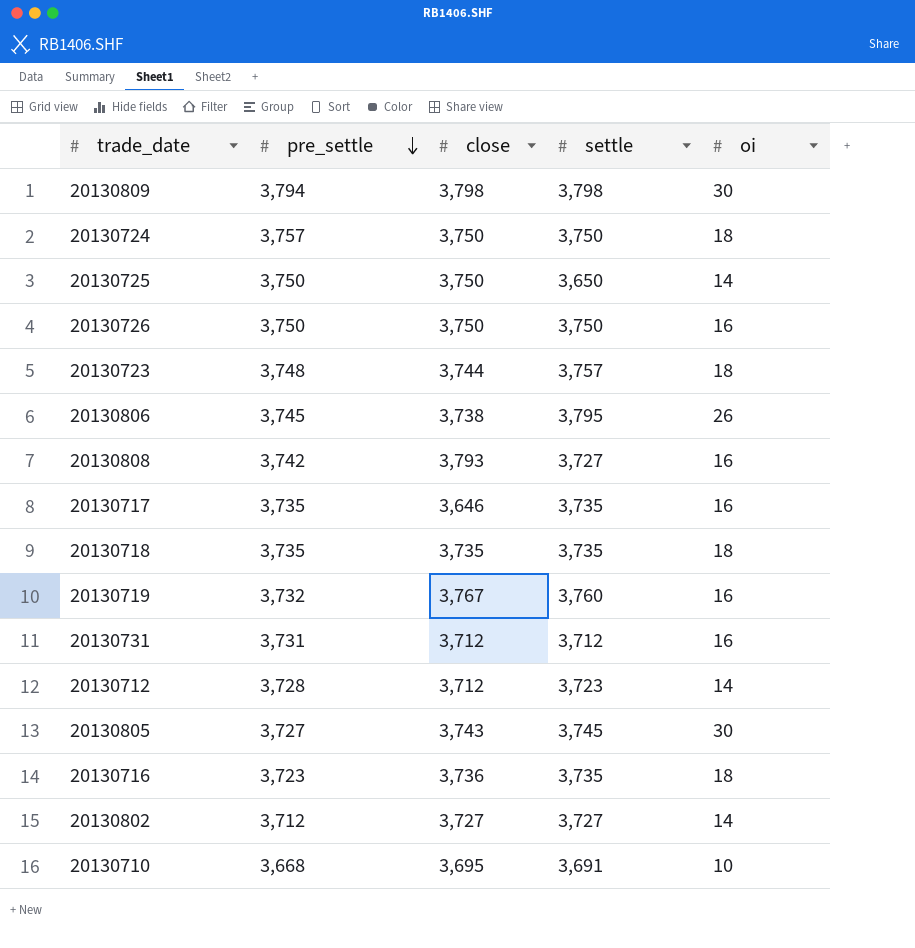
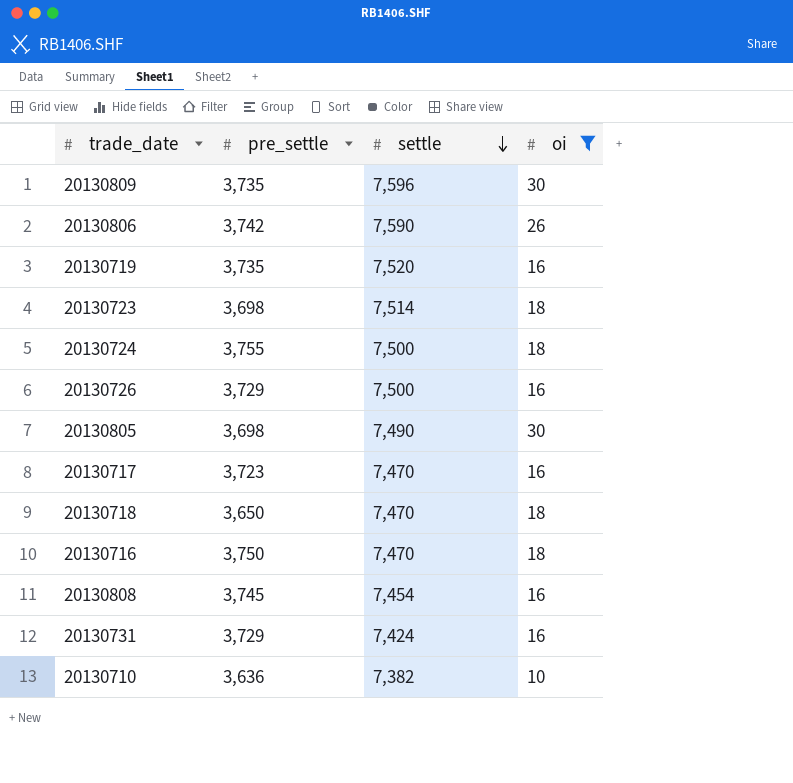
filter: none -> oi != 14
row order: pre_settle descending -> settle descending
column close | position: 3 -> none
20130809 | pre_settle: 3,794 -> 3,735
20130809 | settle: 3,798 -> 7,596
20130806 | pre_settle: 3,745 -> 3,742
20130806 | settle: 3,795 -> 7,590
20130719 | pre_settle: 3,732 -> 3,735
20130719 | settle: 3,760 -> 7,520
20130723 | pre_settle: 3,748 -> 3,698
20130723 | settle: 3,757 -> 7,514
20130724 | pre_settle: 3,757 -> 3,755
20130724 | settle: 3,750 -> 7,500
20130726 | pre_settle: 3,750 -> 3,729
20130726 | settle: 3,750 -> 7,500
20130805 | pre_settle: 3,727 -> 3,698
20130805 | settle: 3,745 -> 7,490
20130717 | pre_settle: 3,735 -> 3,723
20130717 | settle: 3,735 -> 7,470
20130718 | pre_settle: 3,735 -> 3,650
20130718 | settle: 3,735 -> 7,470
20130716 | pre_settle: 3,723 -> 3,750
20130716 | settle: 3,735 -> 7,470
20130808 | pre_settle: 3,742 -> 3,745
20130808 | settle: 3,727 -> 7,454
20130731 | pre_settle: 3,731 -> 3,729
20130731 | settle: 3,712 -> 7,424
20130710 | pre_settle: 3,668 -> 3,636
20130710 | settle: 3,691 -> 7,382

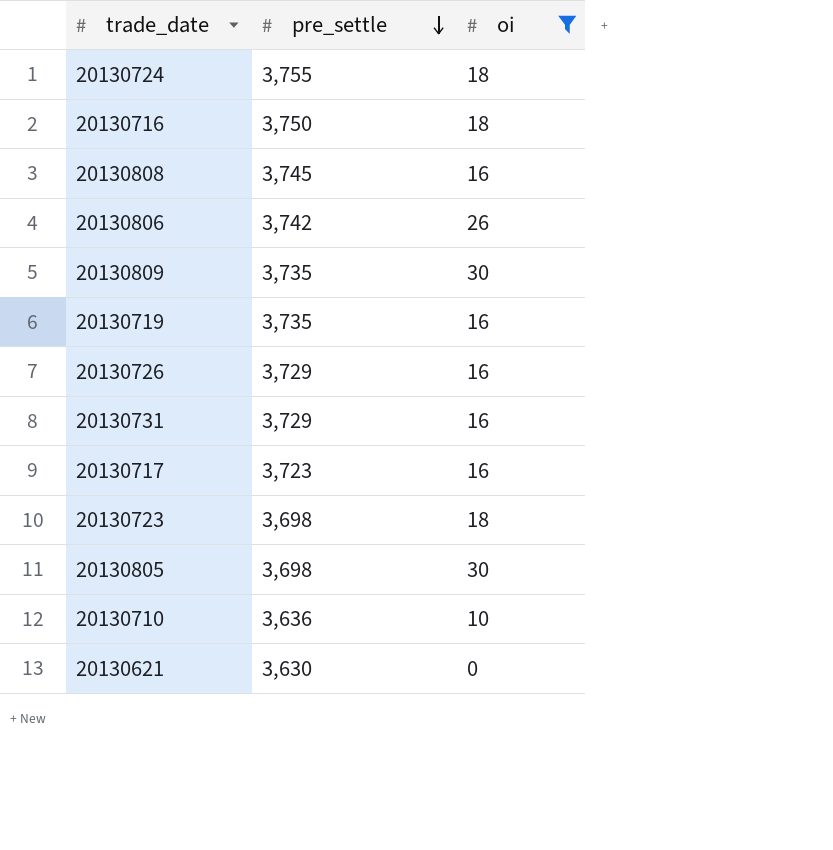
row order: settle descending -> pre_settle descending
column settle | position: 3 -> none
row 20130718: 3,650 | 7,470 | 18 -> none
row 20130621: none -> 3,630 | 0

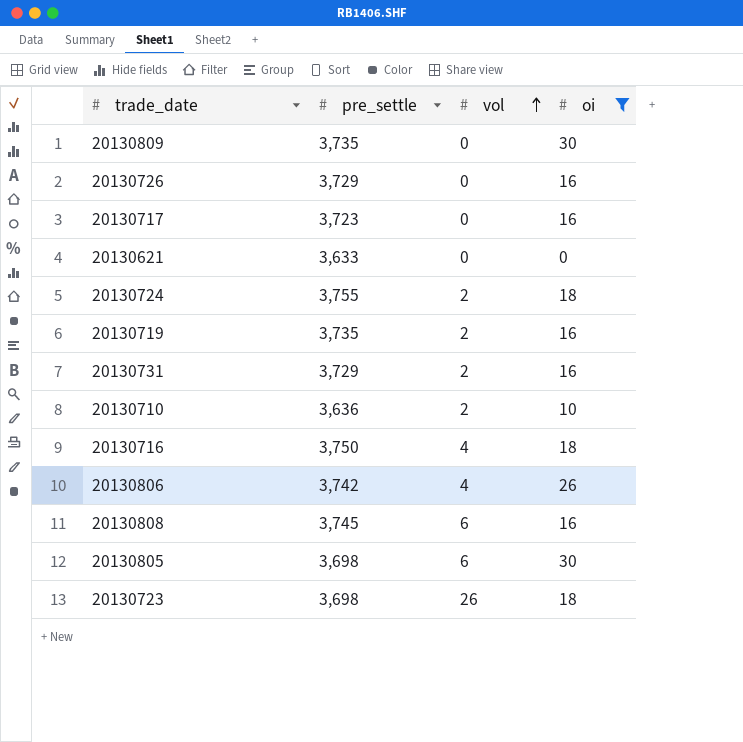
row order: pre_settle descending -> vol ascending
column vol | position: none -> 3
20130621 | pre_settle: 3,630 -> 3,633

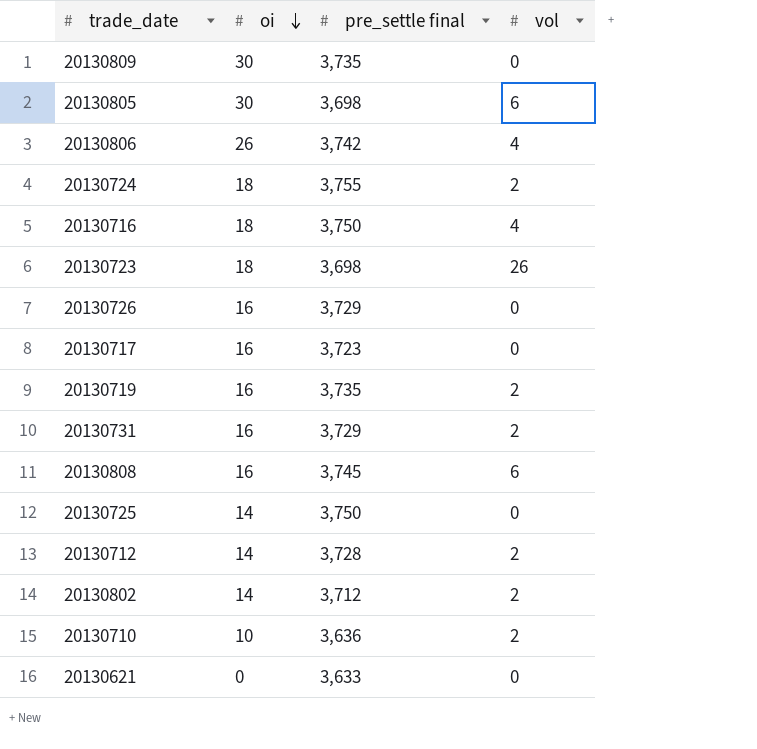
filter: oi != 14 -> none
row order: vol ascending -> oi descending
column oi | position: 4 -> 2
column name: pre_settle -> pre_settle final

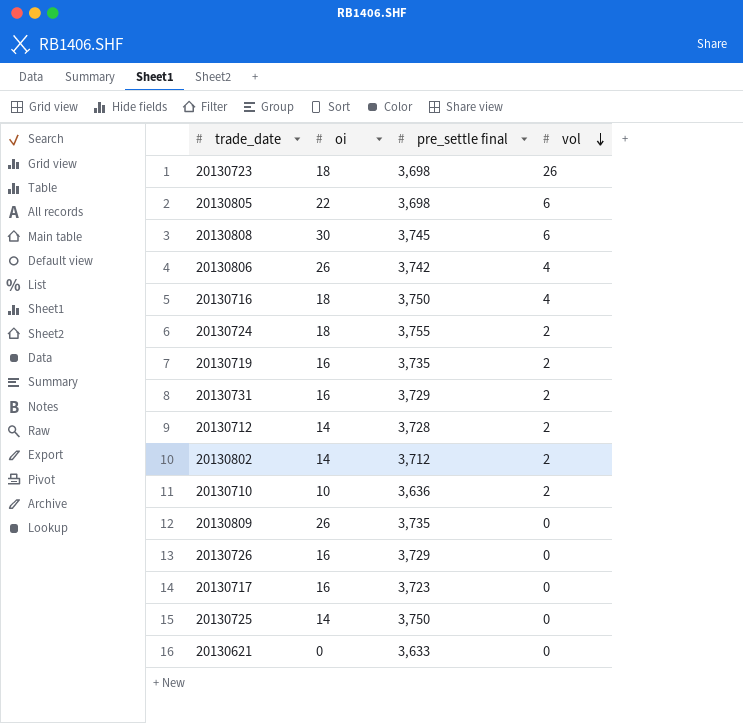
row order: oi descending -> vol descending
20130805 | oi: 30 -> 22
20130808 | oi: 16 -> 30
20130809 | oi: 30 -> 26

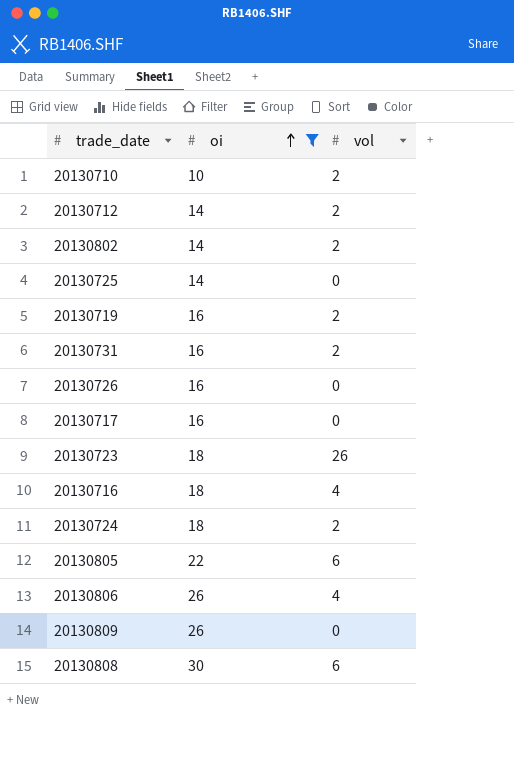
filter: none -> oi != 0
row order: vol descending -> oi ascending
column pre_settle final | position: 3 -> none

